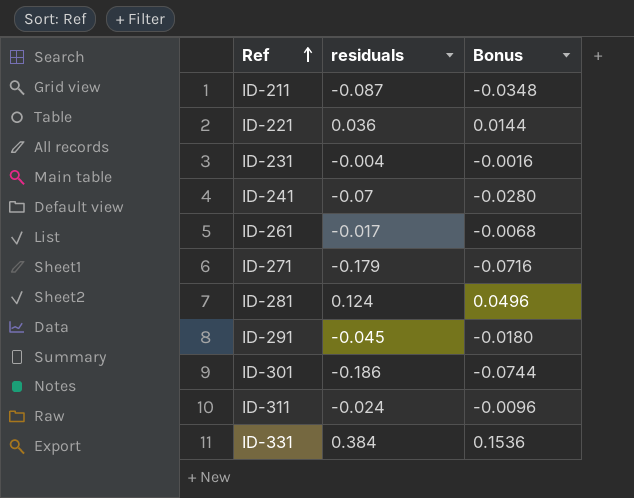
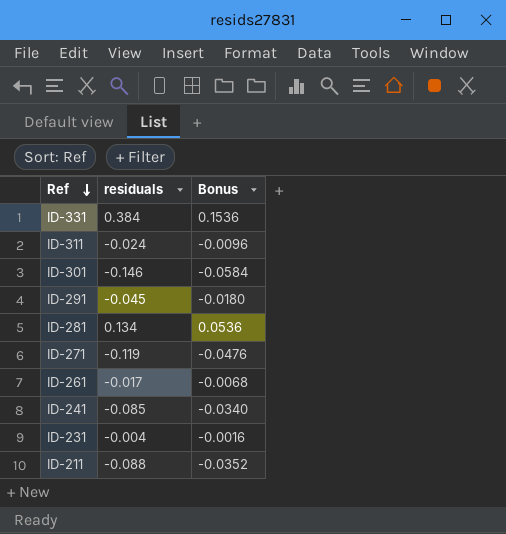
row order: Ref ascending -> Ref descending
row ID-221: 0.036 | 0.0144 -> none
ID-301 | residuals: -0.186 -> -0.146
ID-301 | Bonus: -0.0744 -> -0.0584
ID-281 | residuals: 0.124 -> 0.134
ID-281 | Bonus: 0.0496 -> 0.0536
ID-271 | residuals: -0.179 -> -0.119
ID-271 | Bonus: -0.0716 -> -0.0476
ID-241 | residuals: -0.07 -> -0.085
ID-241 | Bonus: -0.0280 -> -0.0340
ID-211 | residuals: -0.087 -> -0.088
ID-211 | Bonus: -0.0348 -> -0.0352

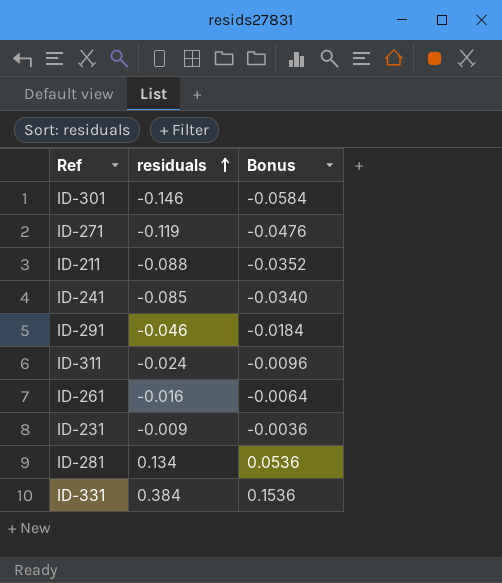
row order: Ref descending -> residuals ascending
ID-291 | residuals: -0.045 -> -0.046
ID-291 | Bonus: -0.0180 -> -0.0184
ID-261 | residuals: -0.017 -> -0.016
ID-261 | Bonus: -0.0068 -> -0.0064
ID-231 | residuals: -0.004 -> -0.009
ID-231 | Bonus: -0.0016 -> -0.0036

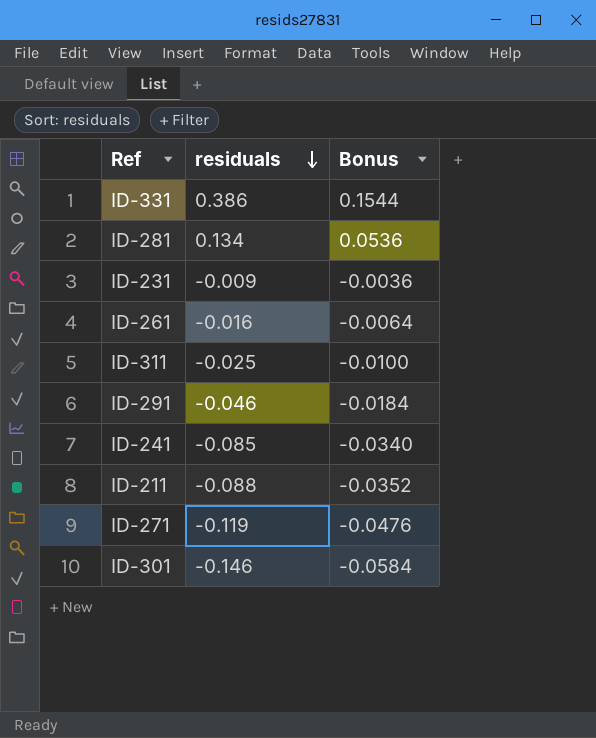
row order: residuals ascending -> residuals descending
ID-331 | residuals: 0.384 -> 0.386
ID-331 | Bonus: 0.1536 -> 0.1544
ID-311 | residuals: -0.024 -> -0.025
ID-311 | Bonus: -0.0096 -> -0.0100

